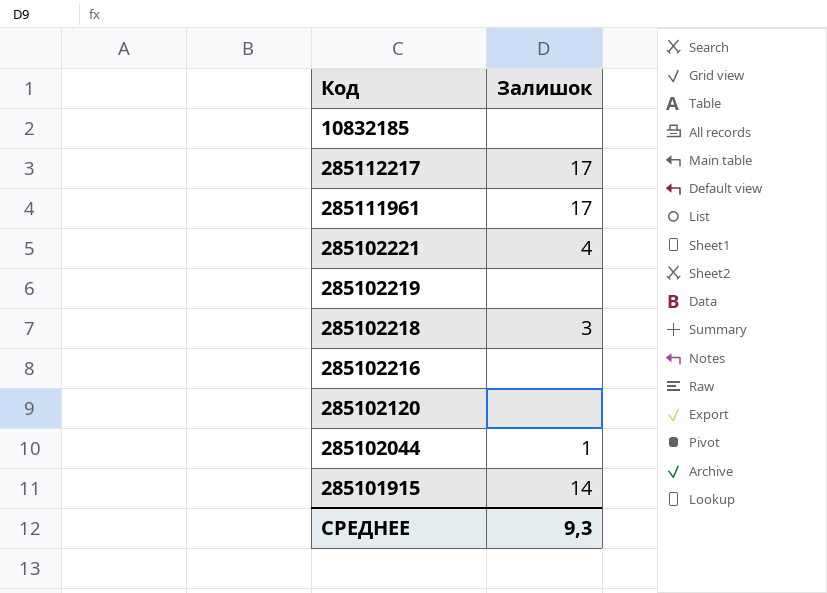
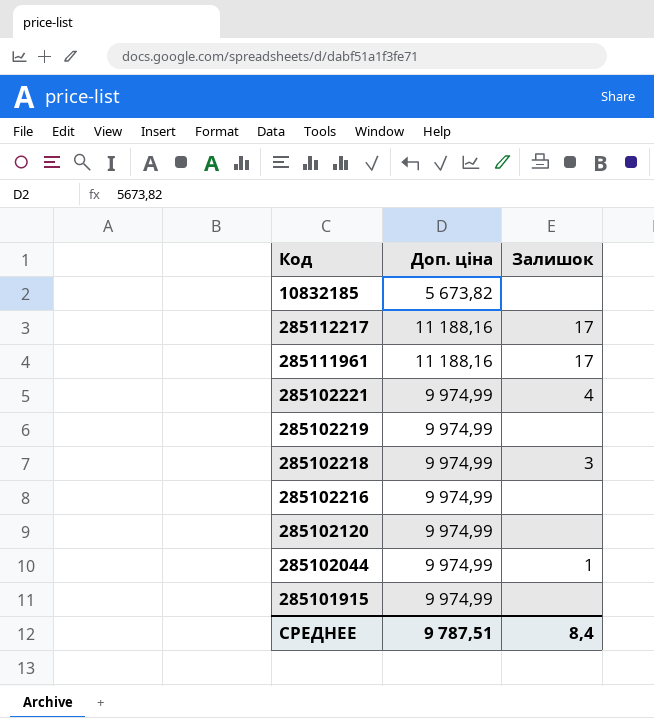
column Доп. ціна | position: none -> 2
285101915 | Залишок: 14 -> none
СРЕДНЕЕ | Залишок: 9,3 -> 8,4

